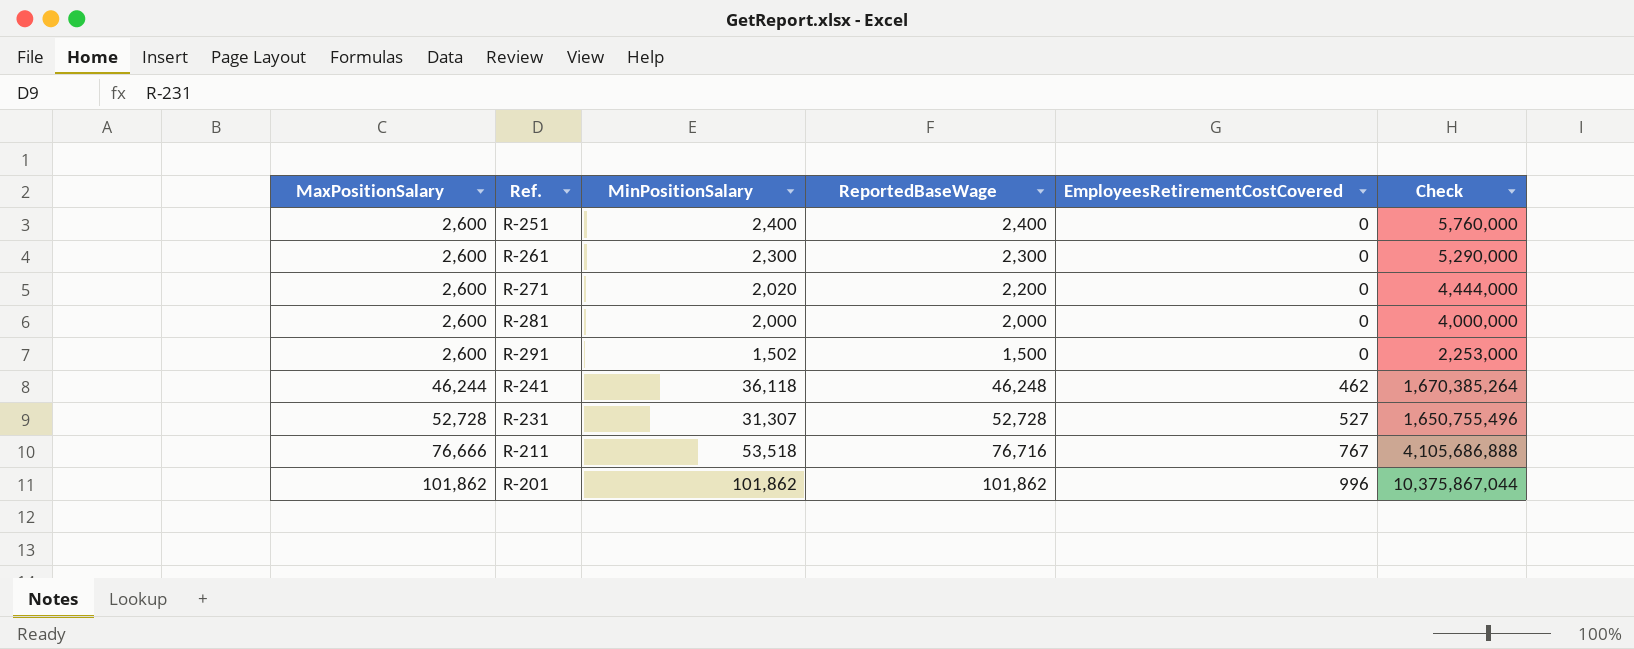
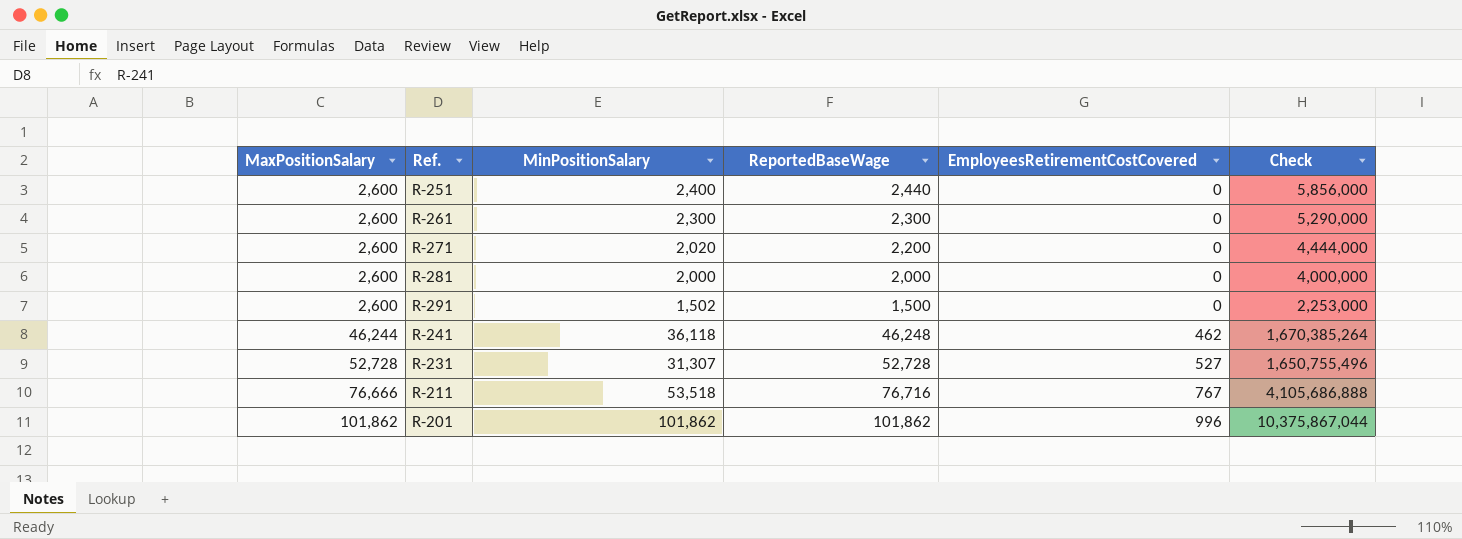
R-251 | ReportedBaseWage: 2,400 -> 2,440
R-251 | Check: 5,760,000 -> 5,856,000

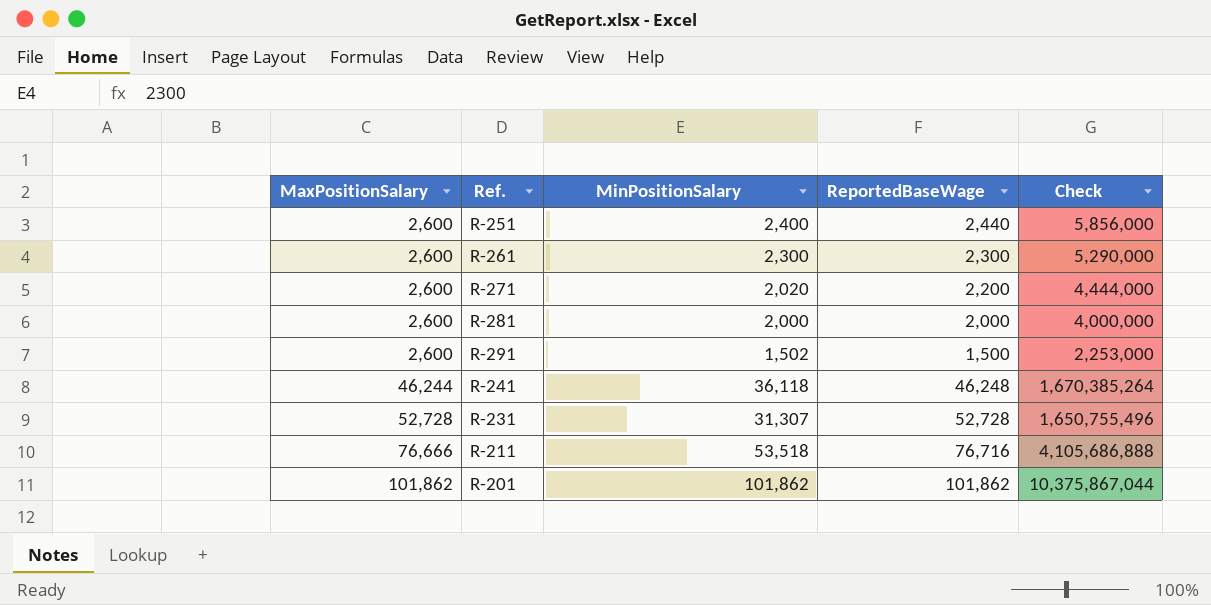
column EmployeesRetirementCostCovered | position: 5 -> none

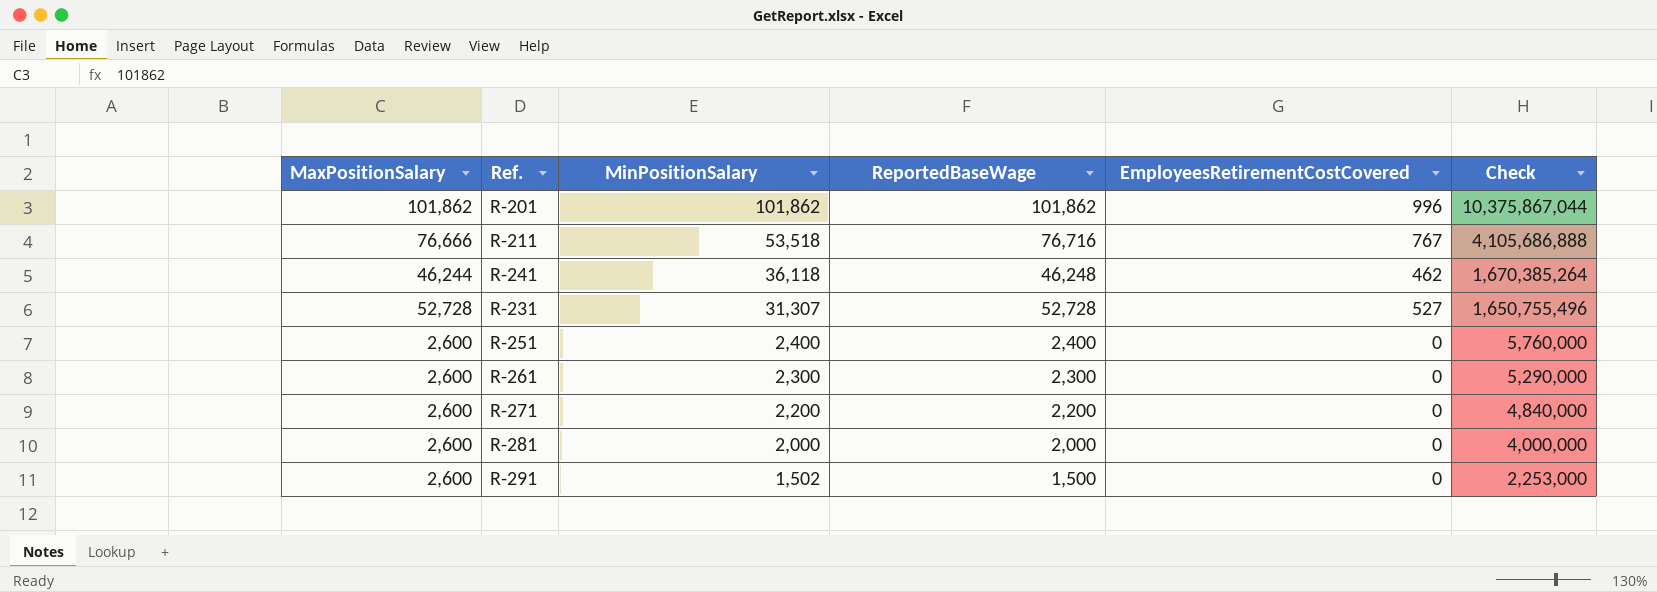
row order: MaxPositionSalary ascending -> MinPositionSalary descending
column EmployeesRetirementCostCovered | position: none -> 5
R-251 | ReportedBaseWage: 2,440 -> 2,400
R-251 | Check: 5,856,000 -> 5,760,000
R-271 | MinPositionSalary: 2,020 -> 2,200
R-271 | Check: 4,444,000 -> 4,840,000

